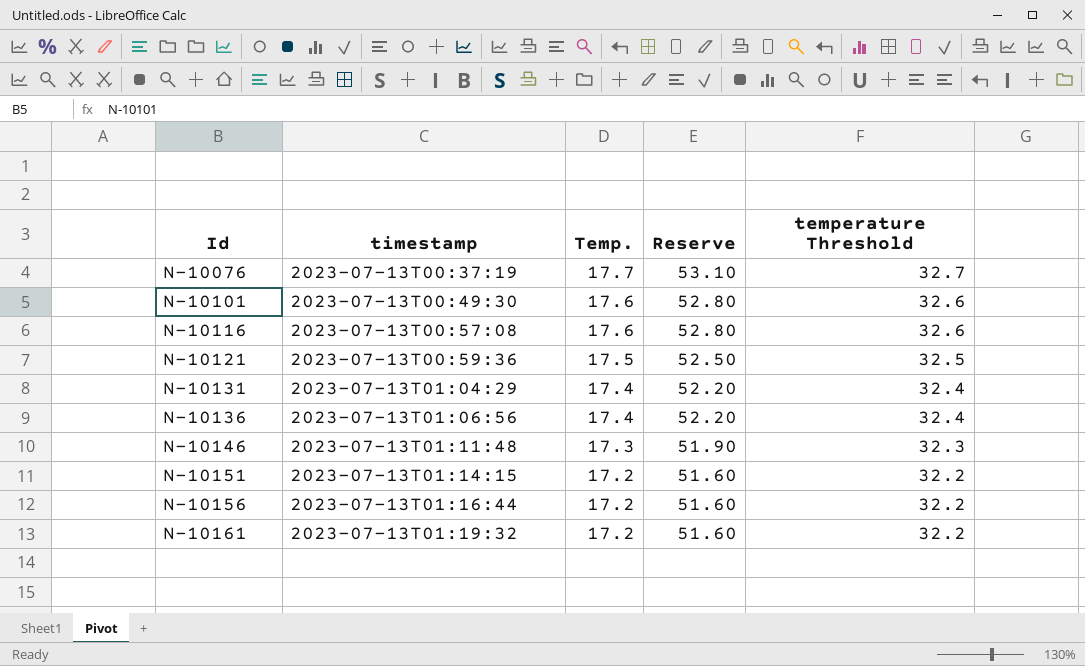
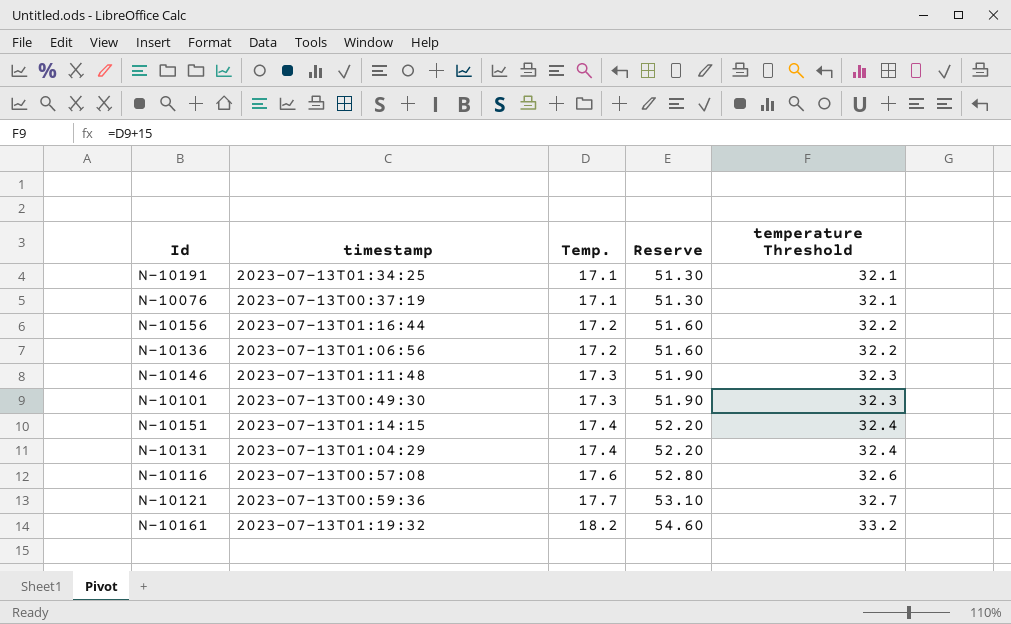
row order: Id ascending -> Temp. ascending
row N-10191: none -> 2023-07-13T01:34:25 | 17.1 | 51.30 | 32.1
N-10076 | Temp.: 17.7 -> 17.1
N-10076 | Reserve: 53.10 -> 51.30
N-10076 | temperature Threshold: 32.7 -> 32.1
N-10136 | Temp.: 17.4 -> 17.2
N-10136 | Reserve: 52.20 -> 51.60
N-10136 | temperature Threshold: 32.4 -> 32.2
N-10101 | Temp.: 17.6 -> 17.3
N-10101 | Reserve: 52.80 -> 51.90
N-10101 | temperature Threshold: 32.6 -> 32.3
N-10151 | Temp.: 17.2 -> 17.4
N-10151 | Reserve: 51.60 -> 52.20
N-10151 | temperature Threshold: 32.2 -> 32.4
N-10121 | Temp.: 17.5 -> 17.7
N-10121 | Reserve: 52.50 -> 53.10
N-10121 | temperature Threshold: 32.5 -> 32.7
N-10161 | Temp.: 17.2 -> 18.2
N-10161 | Reserve: 51.60 -> 54.60
N-10161 | temperature Threshold: 32.2 -> 33.2

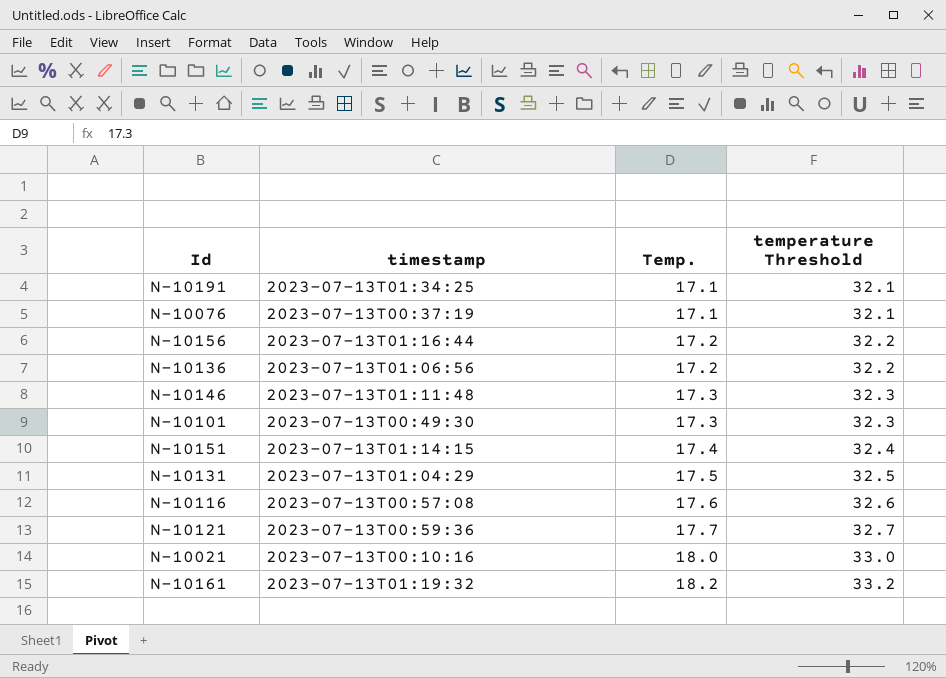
column Reserve | formula: [Temp.] * 3 -> none
N-10131 | Temp.: 17.4 -> 17.5
N-10131 | temperature Threshold: 32.4 -> 32.5
row N-10021: none -> 2023-07-13T00:10:16 | 18.0 | 33.0

